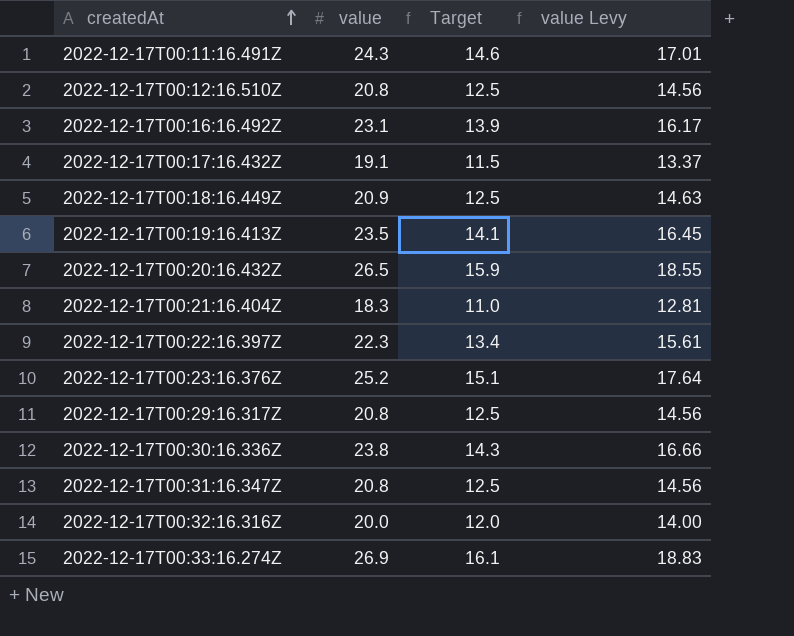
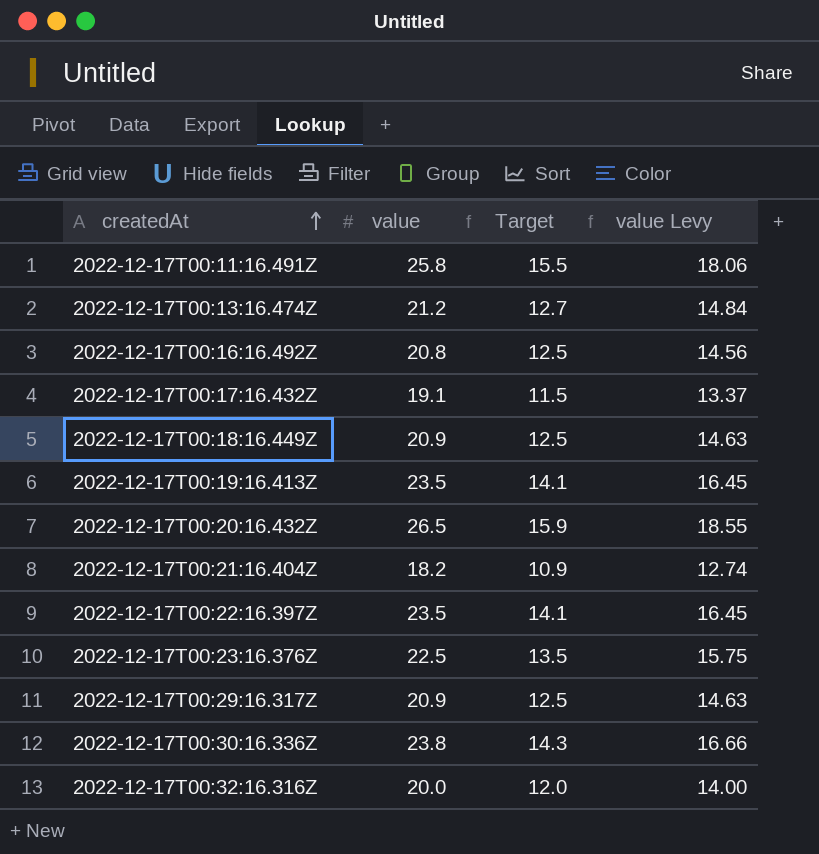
row 2022-12-17T00:12:16.510Z: 20.8 | 12.5 | 14.56 -> none
row 2022-12-17T00:31:16.347Z: 20.8 | 12.5 | 14.56 -> none
row 2022-12-17T00:33:16.274Z: 26.9 | 16.1 | 18.83 -> none
2022-12-17T00:11:16.491Z | value: 24.3 -> 25.8
2022-12-17T00:11:16.491Z | Target: 14.6 -> 15.5
2022-12-17T00:11:16.491Z | value Levy: 17.01 -> 18.06
row 2022-12-17T00:13:16.474Z: none -> 21.2 | 12.7 | 14.84
2022-12-17T00:16:16.492Z | value: 23.1 -> 20.8
2022-12-17T00:16:16.492Z | Target: 13.9 -> 12.5
2022-12-17T00:16:16.492Z | value Levy: 16.17 -> 14.56
2022-12-17T00:21:16.404Z | value: 18.3 -> 18.2
2022-12-17T00:21:16.404Z | Target: 11.0 -> 10.9
2022-12-17T00:21:16.404Z | value Levy: 12.81 -> 12.74
2022-12-17T00:22:16.397Z | value: 22.3 -> 23.5
2022-12-17T00:22:16.397Z | Target: 13.4 -> 14.1
2022-12-17T00:22:16.397Z | value Levy: 15.61 -> 16.45
2022-12-17T00:23:16.376Z | value: 25.2 -> 22.5
2022-12-17T00:23:16.376Z | Target: 15.1 -> 13.5
2022-12-17T00:23:16.376Z | value Levy: 17.64 -> 15.75
2022-12-17T00:29:16.317Z | value: 20.8 -> 20.9
2022-12-17T00:29:16.317Z | value Levy: 14.56 -> 14.63

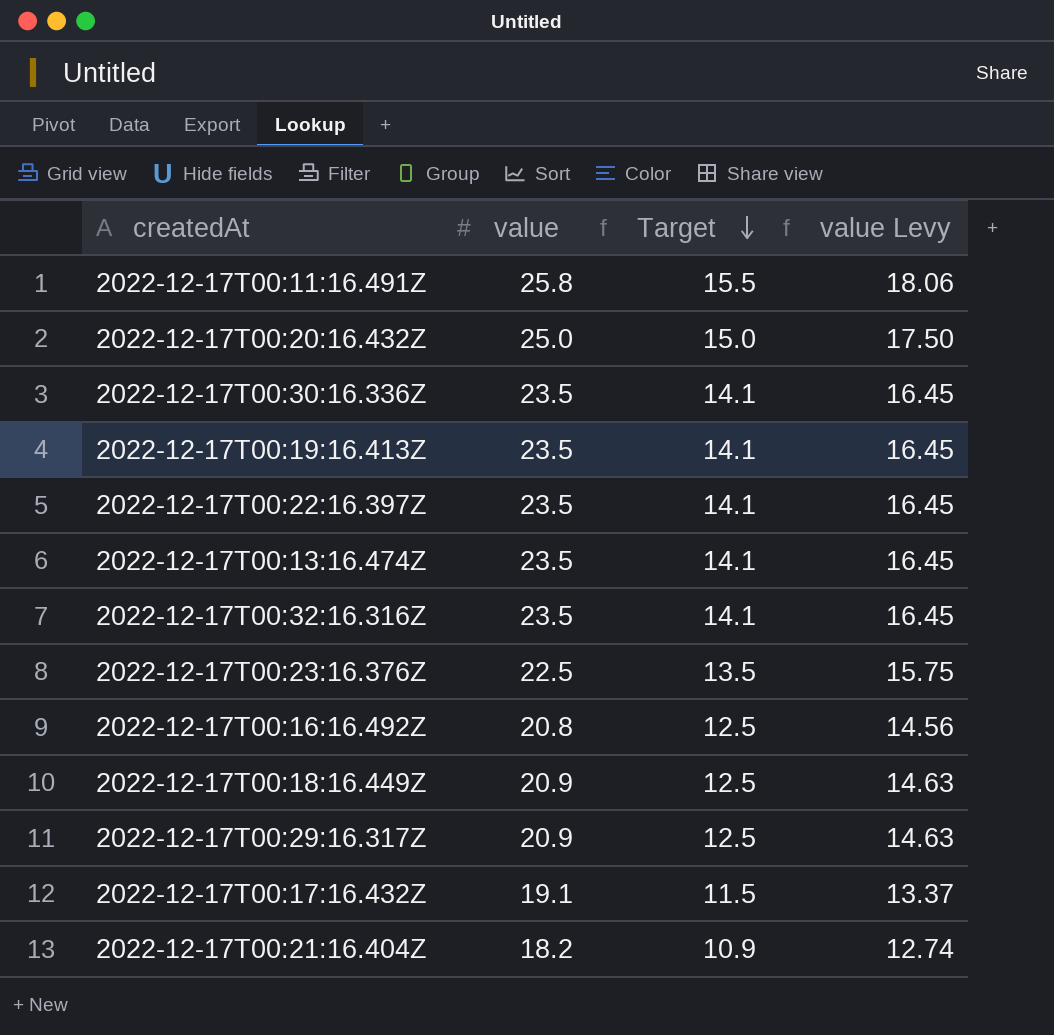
row order: createdAt ascending -> Target descending
2022-12-17T00:20:16.432Z | value: 26.5 -> 25.0
2022-12-17T00:20:16.432Z | Target: 15.9 -> 15.0
2022-12-17T00:20:16.432Z | value Levy: 18.55 -> 17.50
2022-12-17T00:30:16.336Z | value: 23.8 -> 23.5
2022-12-17T00:30:16.336Z | Target: 14.3 -> 14.1
2022-12-17T00:30:16.336Z | value Levy: 16.66 -> 16.45
2022-12-17T00:13:16.474Z | value: 21.2 -> 23.5
2022-12-17T00:13:16.474Z | Target: 12.7 -> 14.1
2022-12-17T00:13:16.474Z | value Levy: 14.84 -> 16.45
2022-12-17T00:32:16.316Z | value: 20.0 -> 23.5
2022-12-17T00:32:16.316Z | Target: 12.0 -> 14.1
2022-12-17T00:32:16.316Z | value Levy: 14.00 -> 16.45

